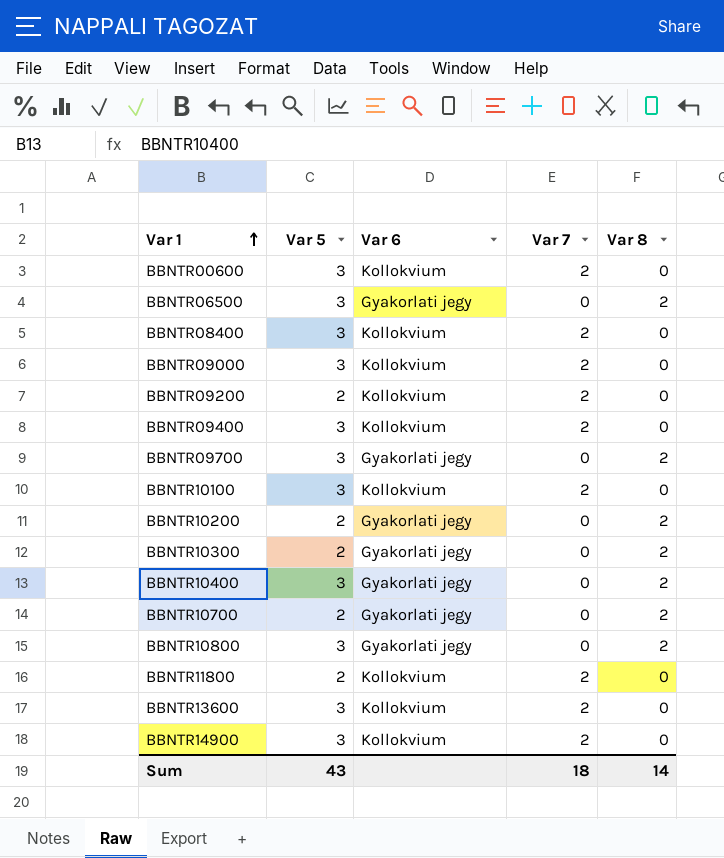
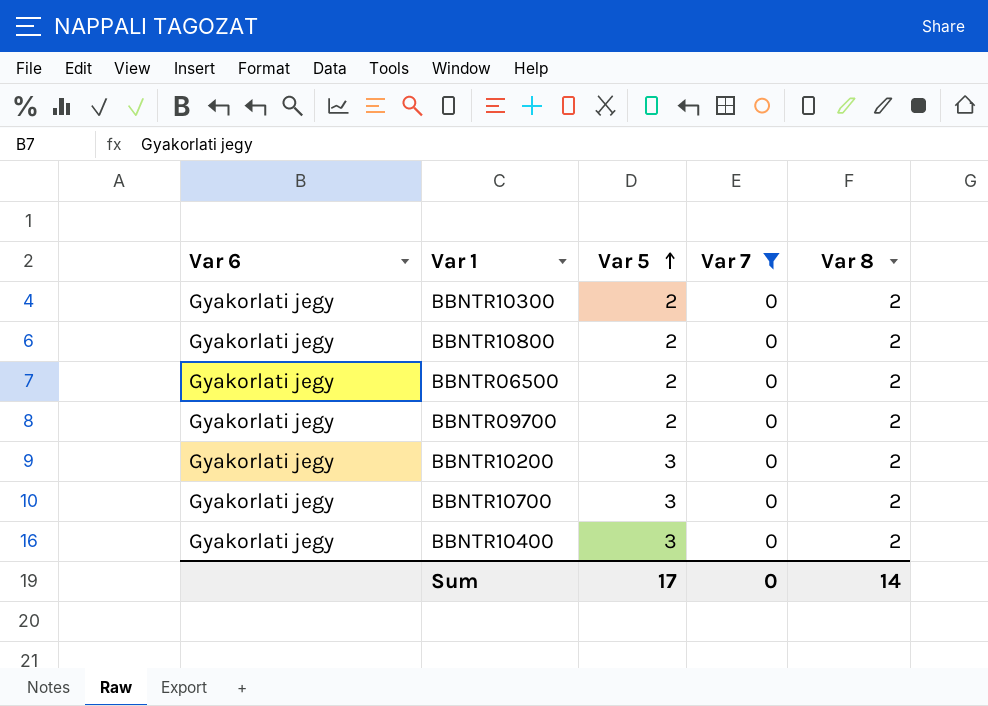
filter: none -> Var 7 = 0
row order: Var 1 ascending -> Var 5 ascending
column Var 6 | position: 3 -> 1
BBNTR10800 | Var 5: 3 -> 2
BBNTR06500 | Var 5: 3 -> 2
BBNTR09700 | Var 5: 3 -> 2
BBNTR10200 | Var 5: 2 -> 3
BBNTR10700 | Var 5: 2 -> 3
Sum | Var 5: 43 -> 17
Sum | Var 7: 18 -> 0

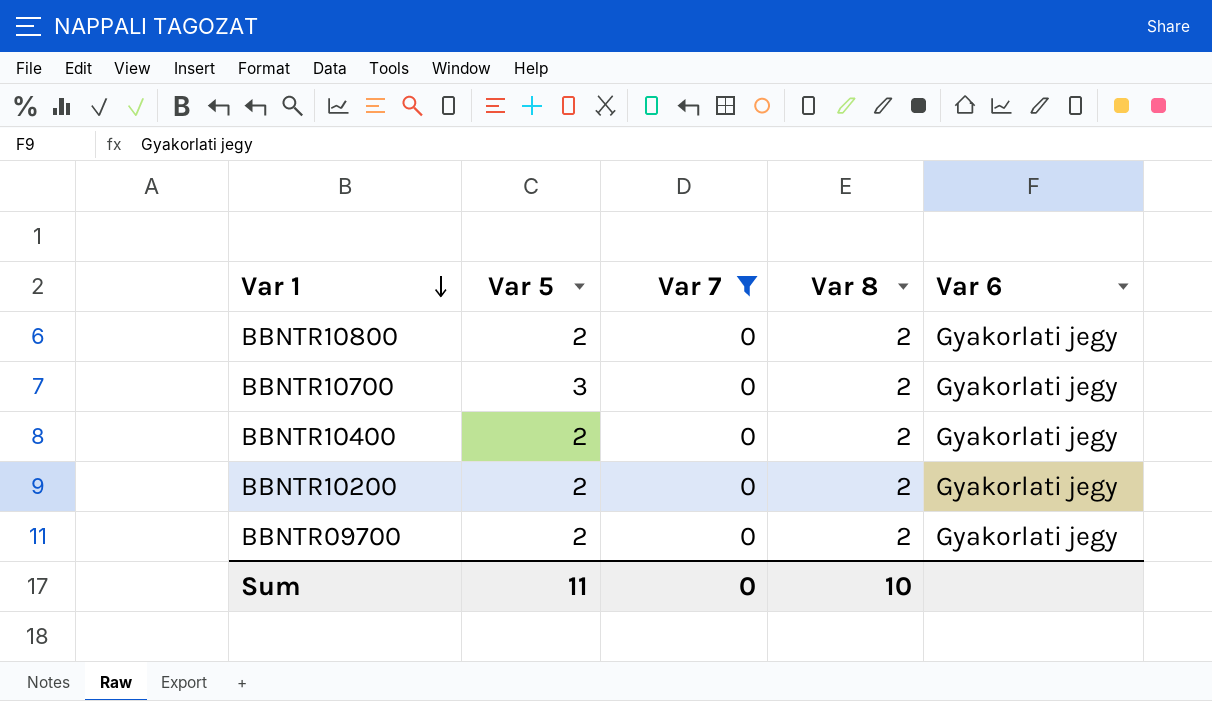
row order: Var 5 ascending -> Var 1 descending
column Var 6 | position: 1 -> 5
row BBNTR10300: Gyakorlati jegy | 2 | 0 | 2 -> none
row BBNTR06500: Gyakorlati jegy | 2 | 0 | 2 -> none
BBNTR10400 | Var 5: 3 -> 2
BBNTR10200 | Var 5: 3 -> 2
Sum | Var 5: 17 -> 11
Sum | Var 8: 14 -> 10

